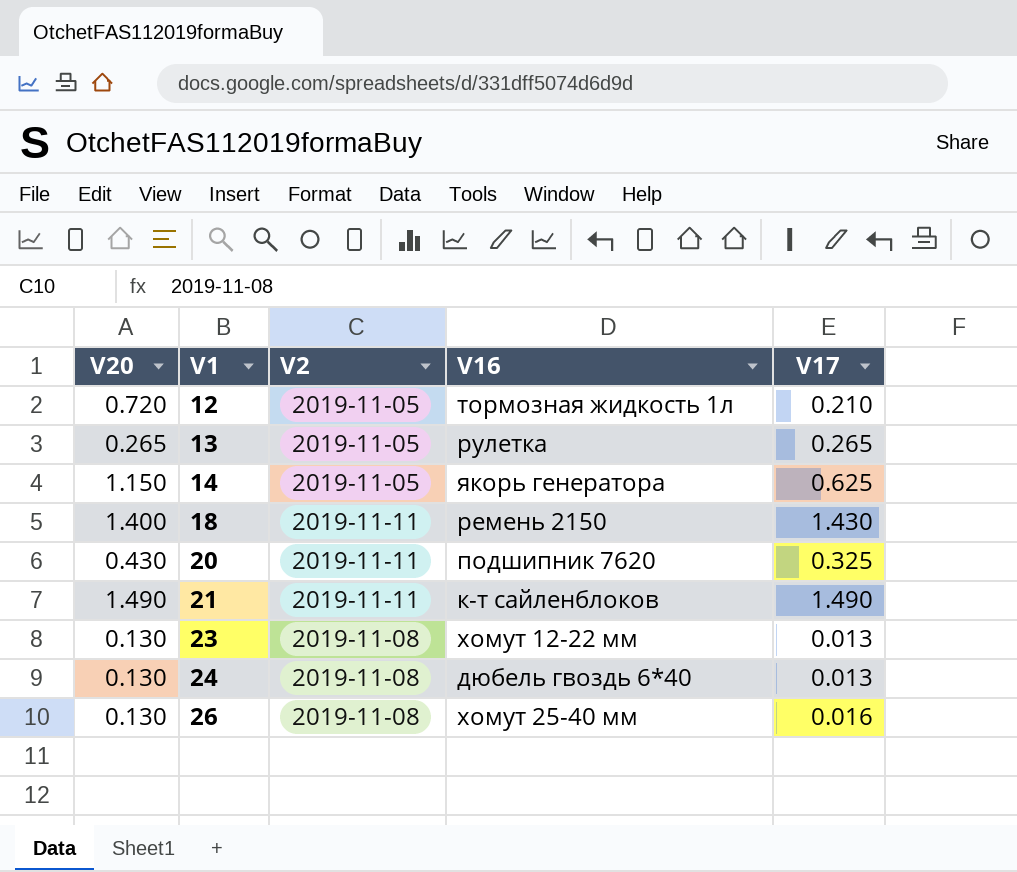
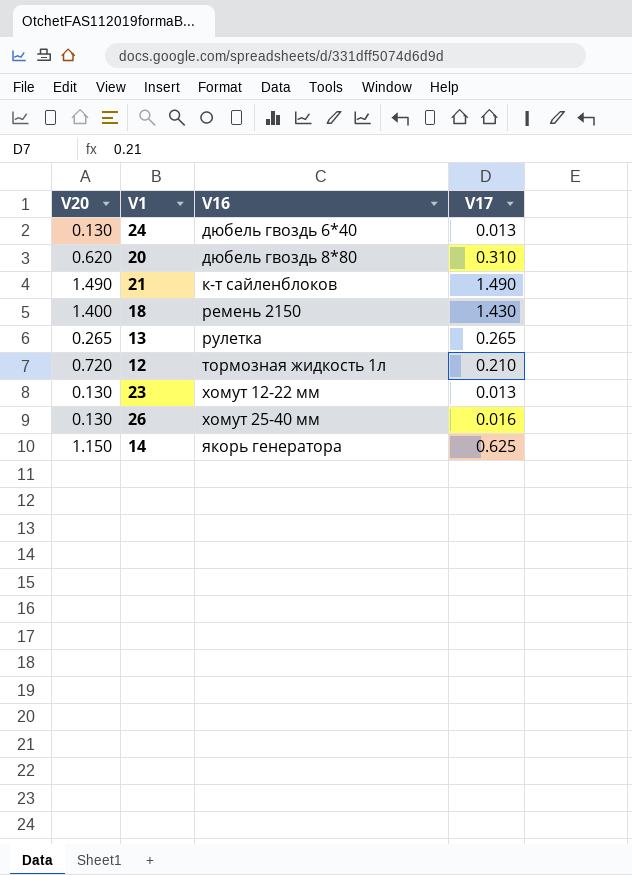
row order: V1 ascending -> V16 ascending
column V2 | position: 3 -> none
20 | V20: 0.430 -> 0.620
20 | V16: подшипник 7620 -> дюбель гвоздь 8*80
20 | V17: 0.325 -> 0.310

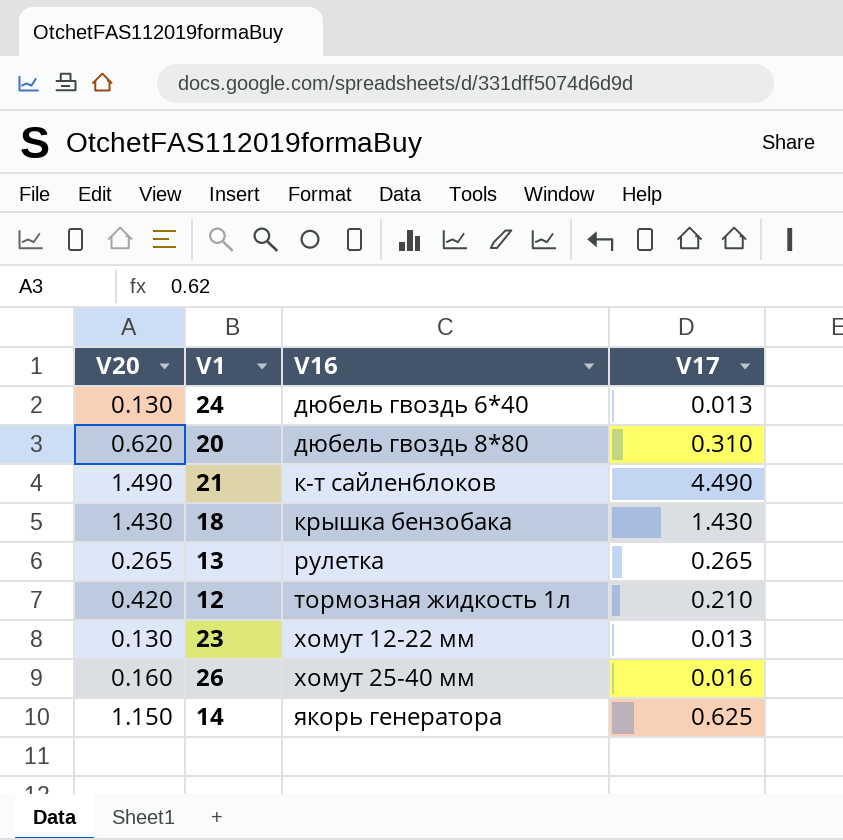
21 | V17: 1.490 -> 4.490
18 | V20: 1.400 -> 1.430
18 | V16: ремень 2150 -> крышка бензобака
12 | V20: 0.720 -> 0.420
26 | V20: 0.130 -> 0.160

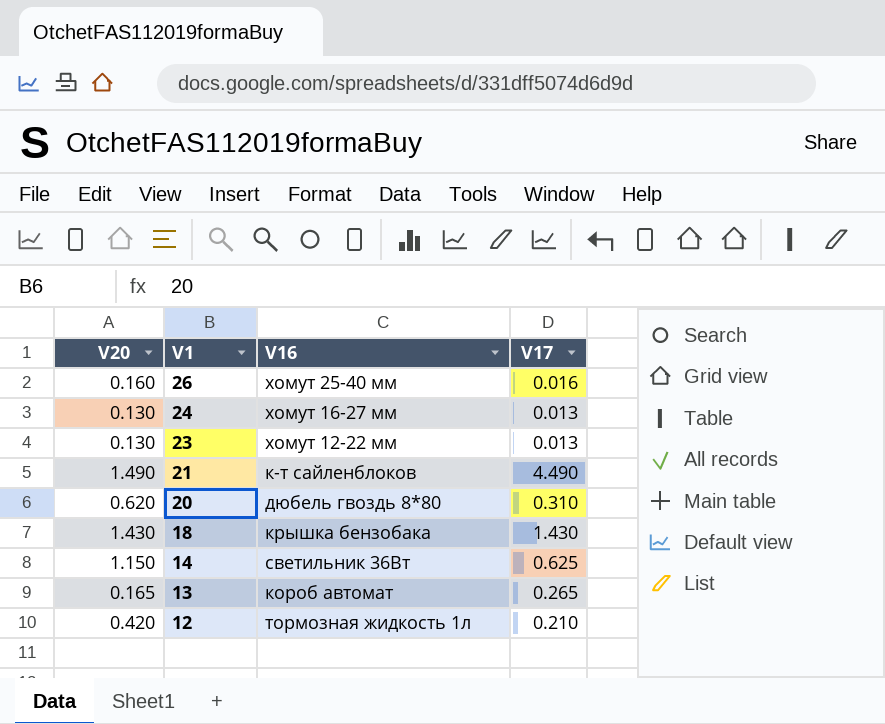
row order: V16 ascending -> V1 descending
24 | V16: дюбель гвоздь 6*40 -> хомут 16-27 мм
14 | V16: якорь генератора -> светильник 36Вт
13 | V20: 0.265 -> 0.165
13 | V16: рулетка -> короб автомат

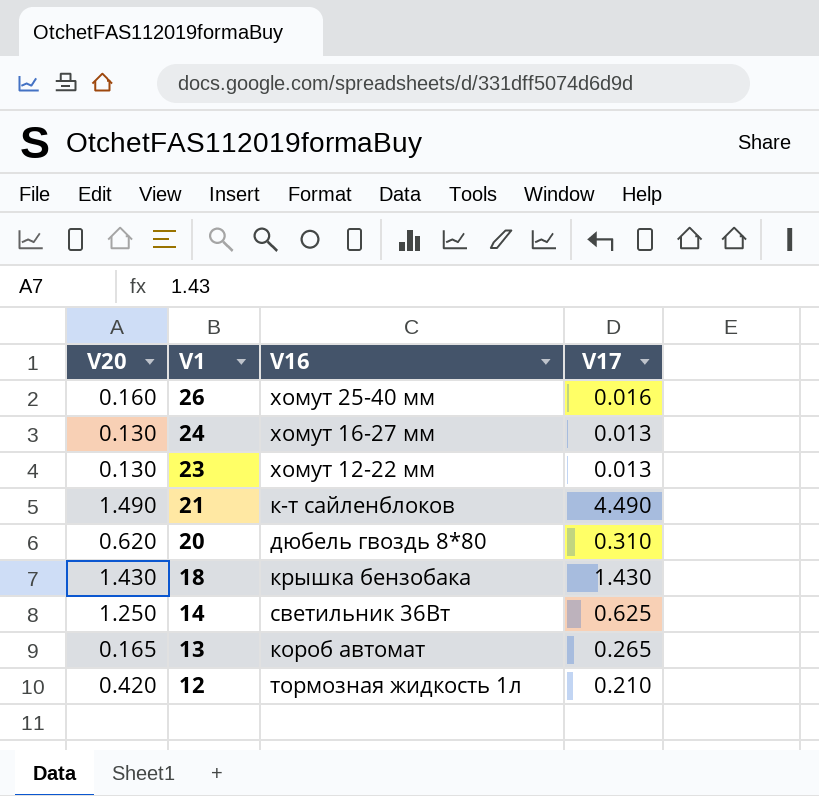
14 | V20: 1.150 -> 1.250

